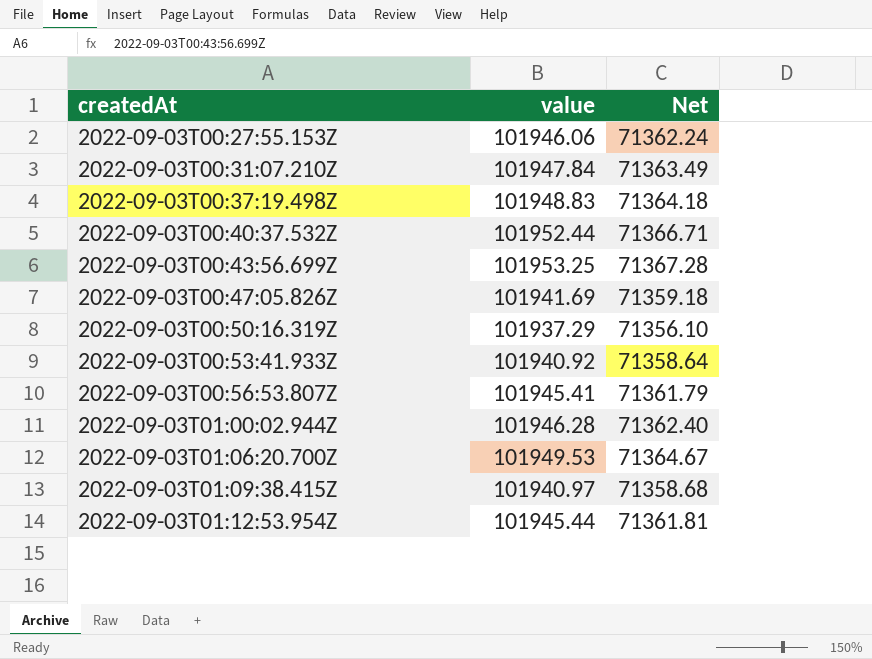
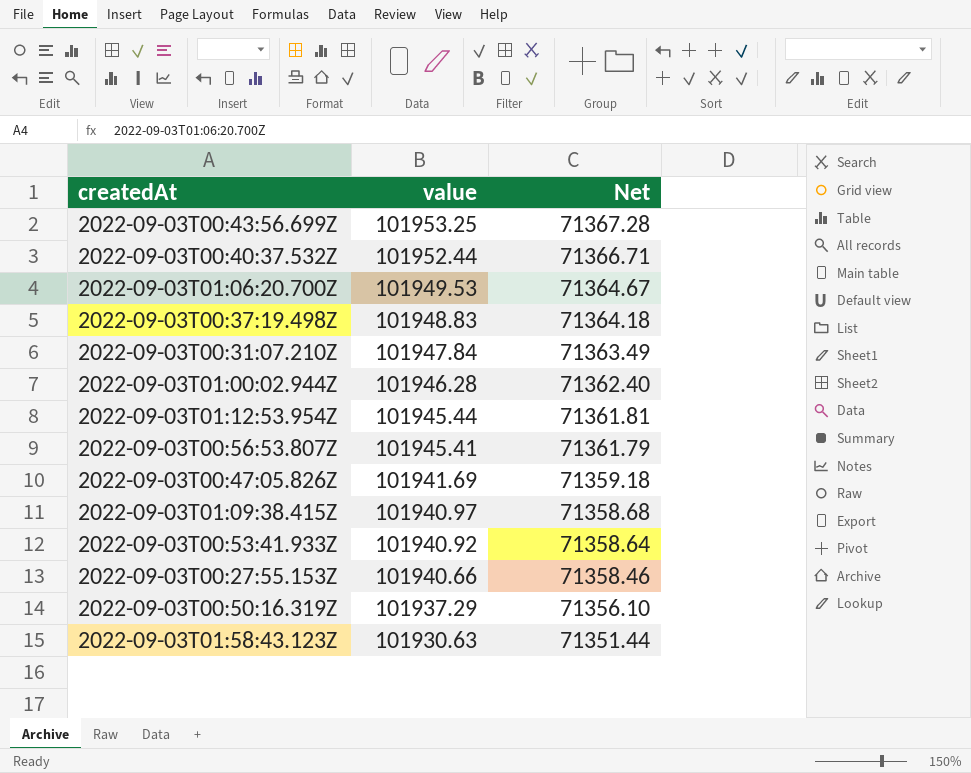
row order: createdAt ascending -> value descending
2022-09-03T00:27:55.153Z | value: 101946.06 -> 101940.66
2022-09-03T00:27:55.153Z | Net: 71362.24 -> 71358.46
row 2022-09-03T01:58:43.123Z: none -> 101930.63 | 71351.44

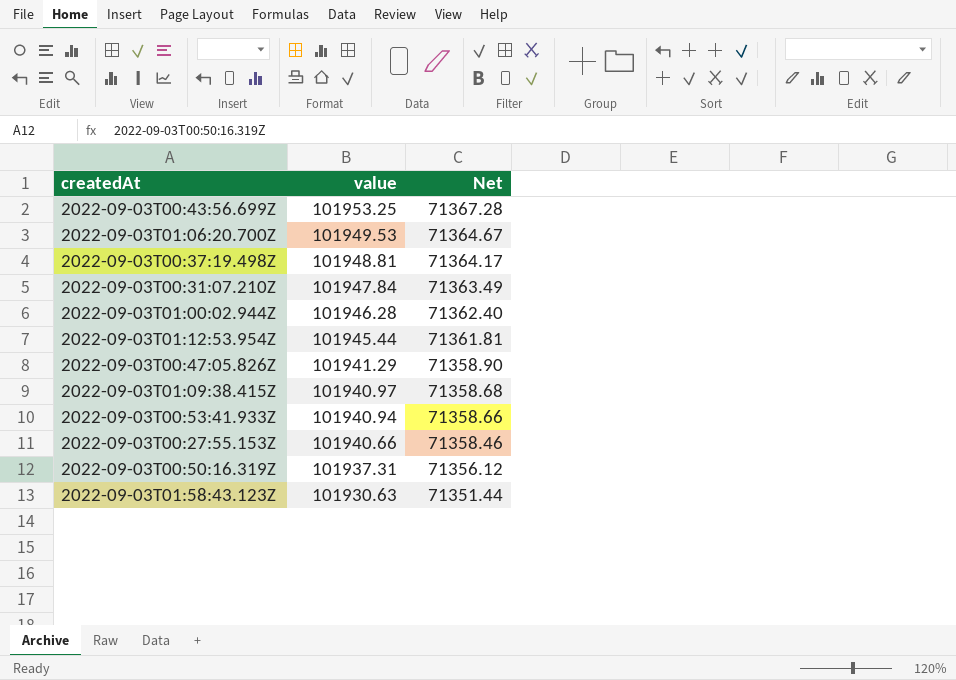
row 2022-09-03T00:40:37.532Z: 101952.44 | 71366.71 -> none
row 2022-09-03T00:56:53.807Z: 101945.41 | 71361.79 -> none
2022-09-03T00:37:19.498Z | value: 101948.83 -> 101948.81
2022-09-03T00:37:19.498Z | Net: 71364.18 -> 71364.17
2022-09-03T00:47:05.826Z | value: 101941.69 -> 101941.29
2022-09-03T00:47:05.826Z | Net: 71359.18 -> 71358.90
2022-09-03T00:53:41.933Z | value: 101940.92 -> 101940.94
2022-09-03T00:53:41.933Z | Net: 71358.64 -> 71358.66
2022-09-03T00:50:16.319Z | value: 101937.29 -> 101937.31
2022-09-03T00:50:16.319Z | Net: 71356.10 -> 71356.12

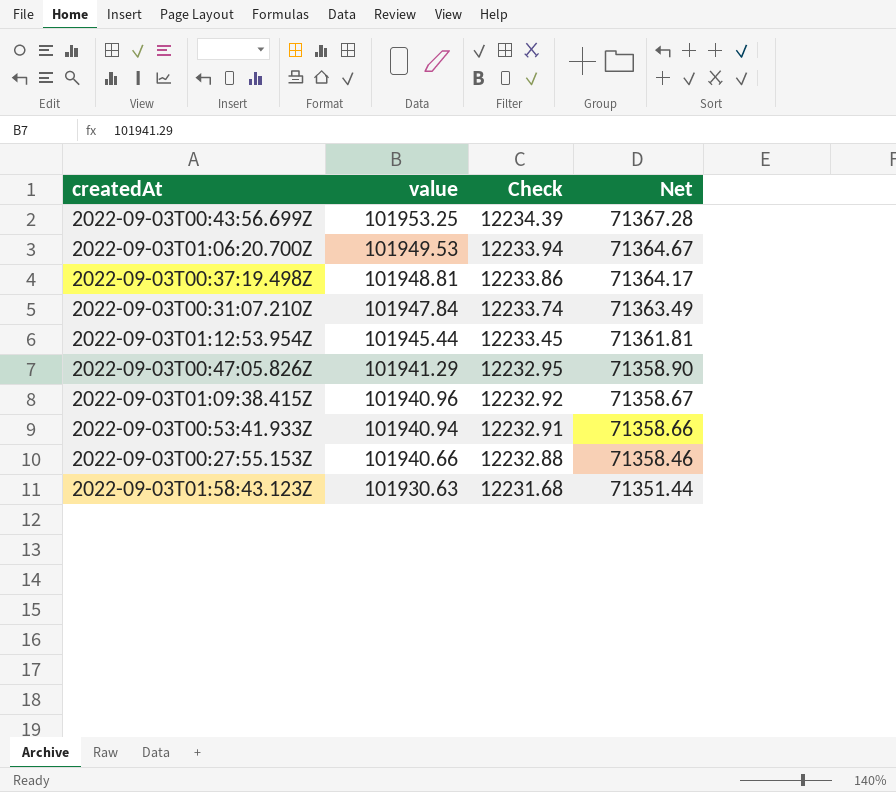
column Check | formula: none -> [value] * 0.12
row 2022-09-03T01:00:02.944Z: 101946.28 | 71362.40 -> none
row 2022-09-03T00:50:16.319Z: 101937.31 | 71356.12 -> none
2022-09-03T01:09:38.415Z | value: 101940.97 -> 101940.96
2022-09-03T01:09:38.415Z | Net: 71358.68 -> 71358.67

